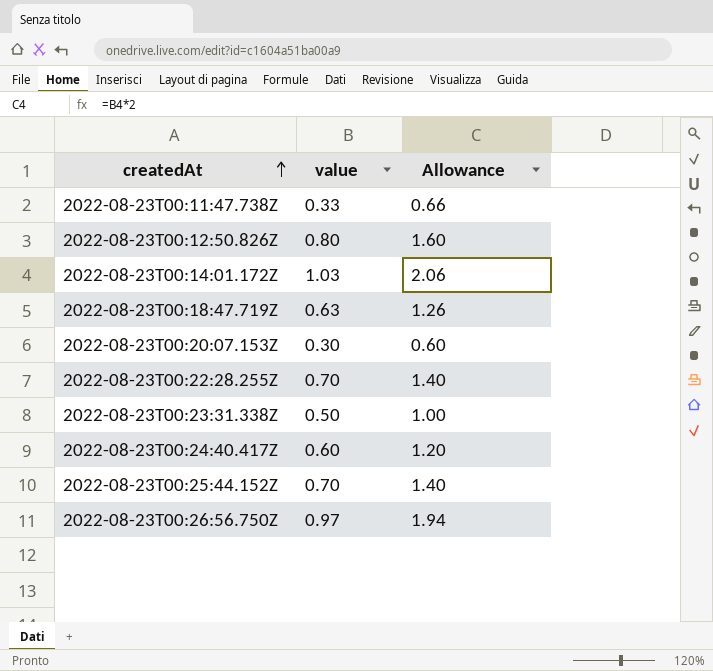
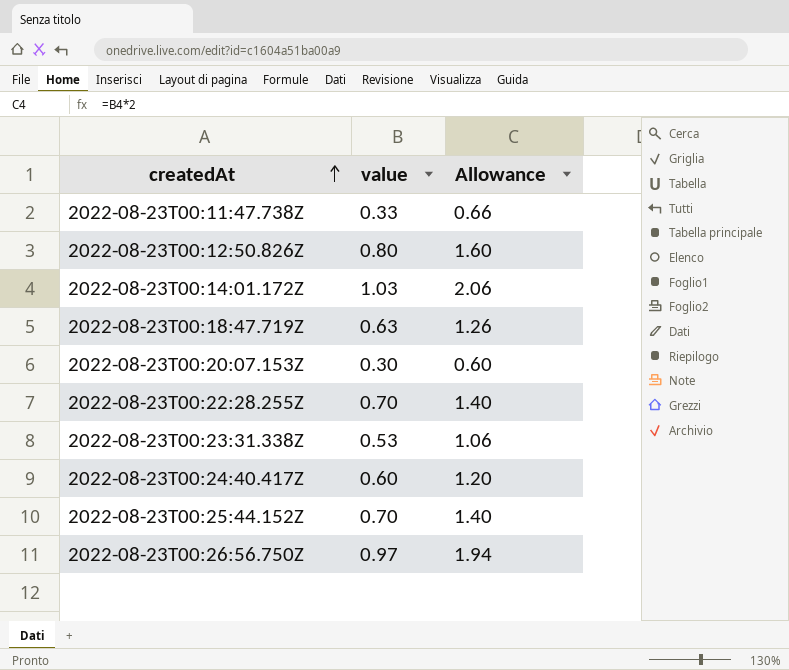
2022-08-23T00:23:31.338Z | value: 0.50 -> 0.53
2022-08-23T00:23:31.338Z | Allowance: 1.00 -> 1.06

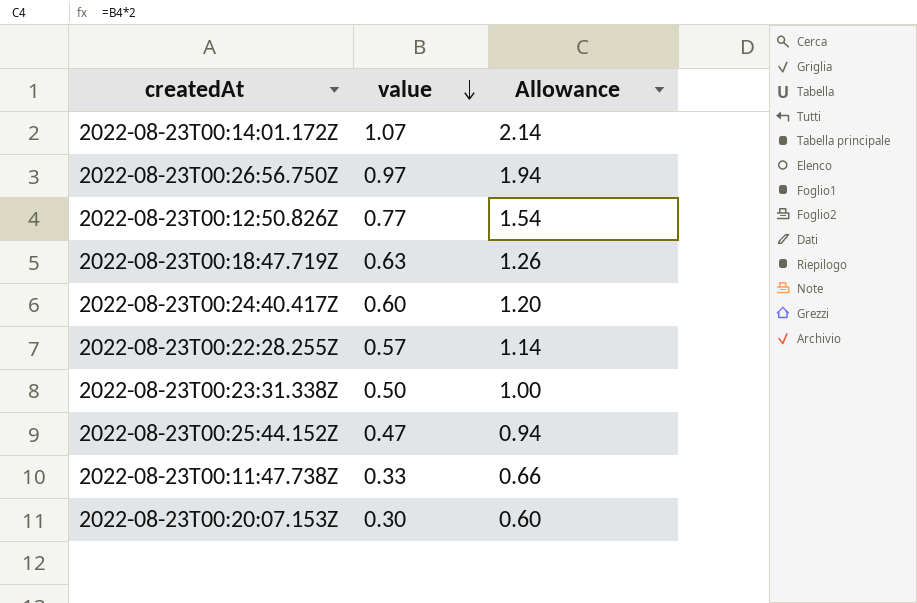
row order: createdAt ascending -> value descending
2022-08-23T00:14:01.172Z | value: 1.03 -> 1.07
2022-08-23T00:14:01.172Z | Allowance: 2.06 -> 2.14
2022-08-23T00:12:50.826Z | value: 0.80 -> 0.77
2022-08-23T00:12:50.826Z | Allowance: 1.60 -> 1.54
2022-08-23T00:22:28.255Z | value: 0.70 -> 0.57
2022-08-23T00:22:28.255Z | Allowance: 1.40 -> 1.14
2022-08-23T00:23:31.338Z | value: 0.53 -> 0.50
2022-08-23T00:23:31.338Z | Allowance: 1.06 -> 1.00
2022-08-23T00:25:44.152Z | value: 0.70 -> 0.47
2022-08-23T00:25:44.152Z | Allowance: 1.40 -> 0.94

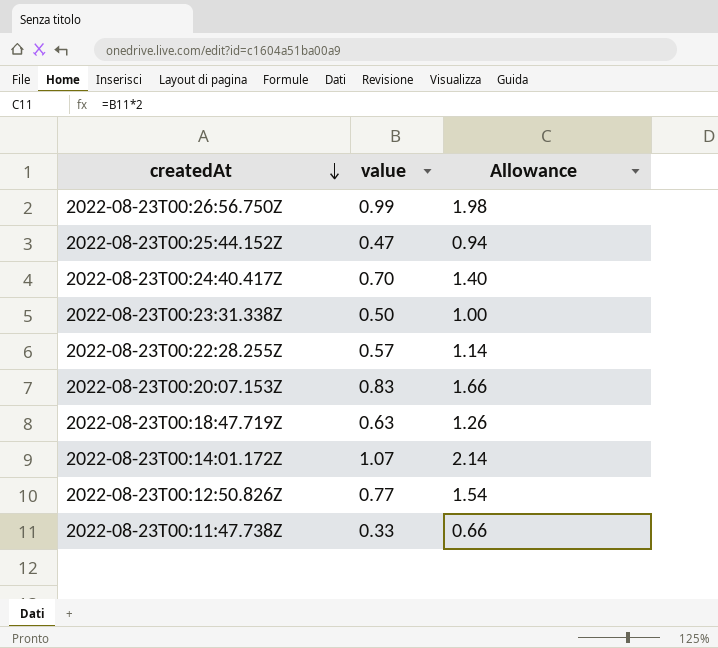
row order: value descending -> createdAt descending
2022-08-23T00:26:56.750Z | value: 0.97 -> 0.99
2022-08-23T00:26:56.750Z | Allowance: 1.94 -> 1.98
2022-08-23T00:24:40.417Z | value: 0.60 -> 0.70
2022-08-23T00:24:40.417Z | Allowance: 1.20 -> 1.40
2022-08-23T00:20:07.153Z | value: 0.30 -> 0.83
2022-08-23T00:20:07.153Z | Allowance: 0.60 -> 1.66

